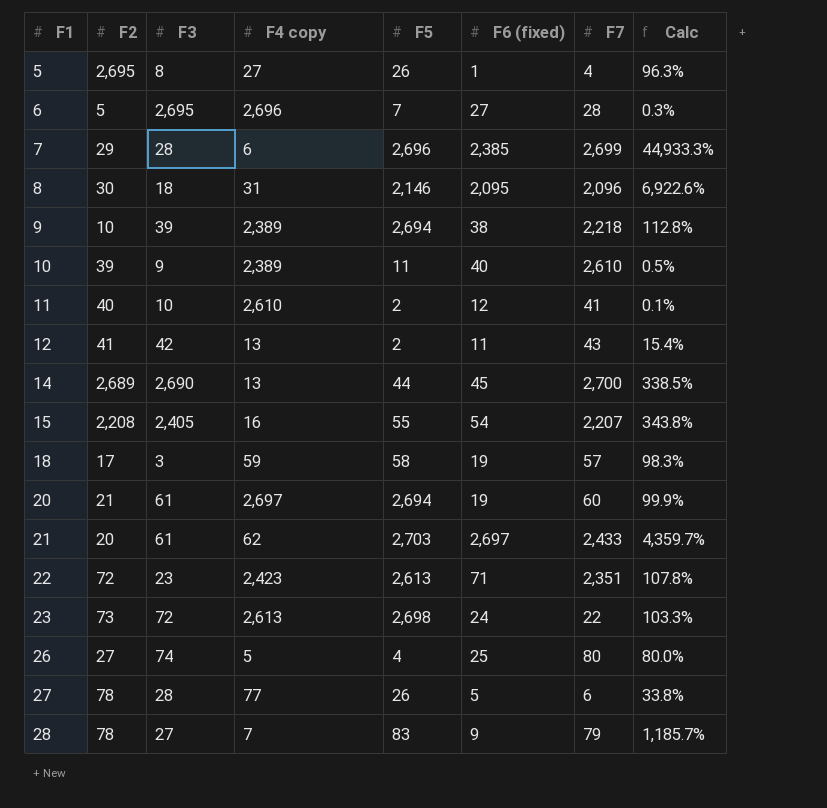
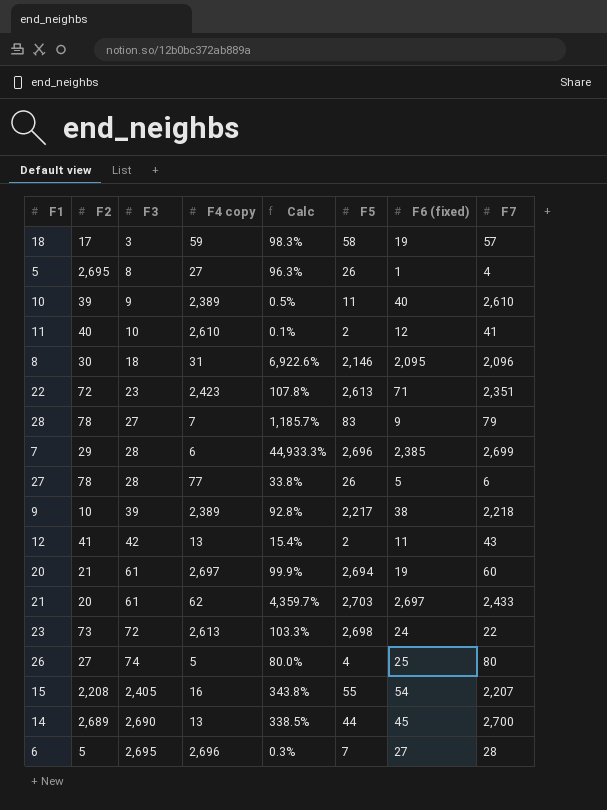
row order: F1 ascending -> F3 ascending
column Calc | position: 8 -> 5
9 | Calc: 112.8% -> 92.8%
9 | F5: 2,694 -> 2,217

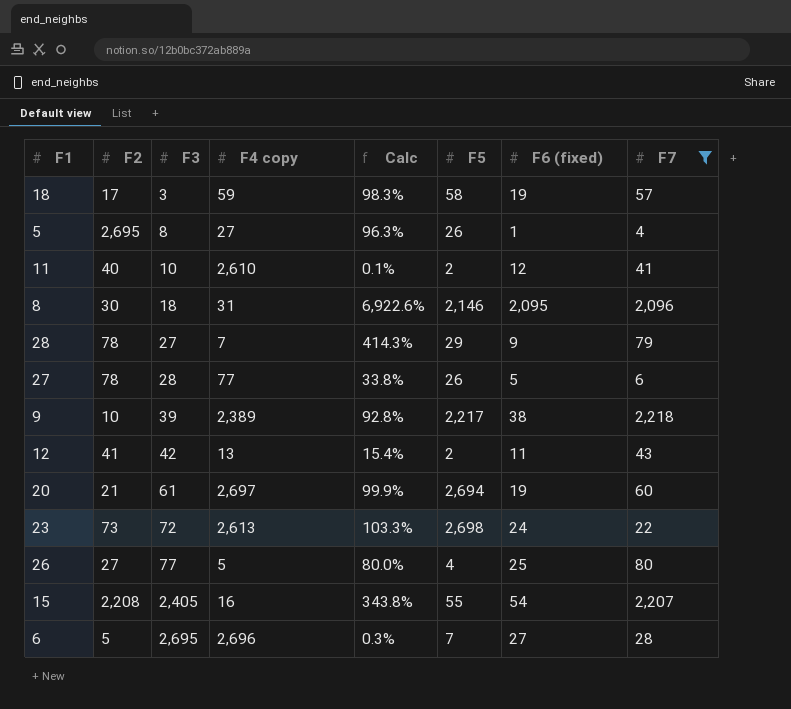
filter: none -> F7 <= 2,218
28 | Calc: 1,185.7% -> 414.3%
28 | F5: 83 -> 29
26 | F3: 74 -> 77

